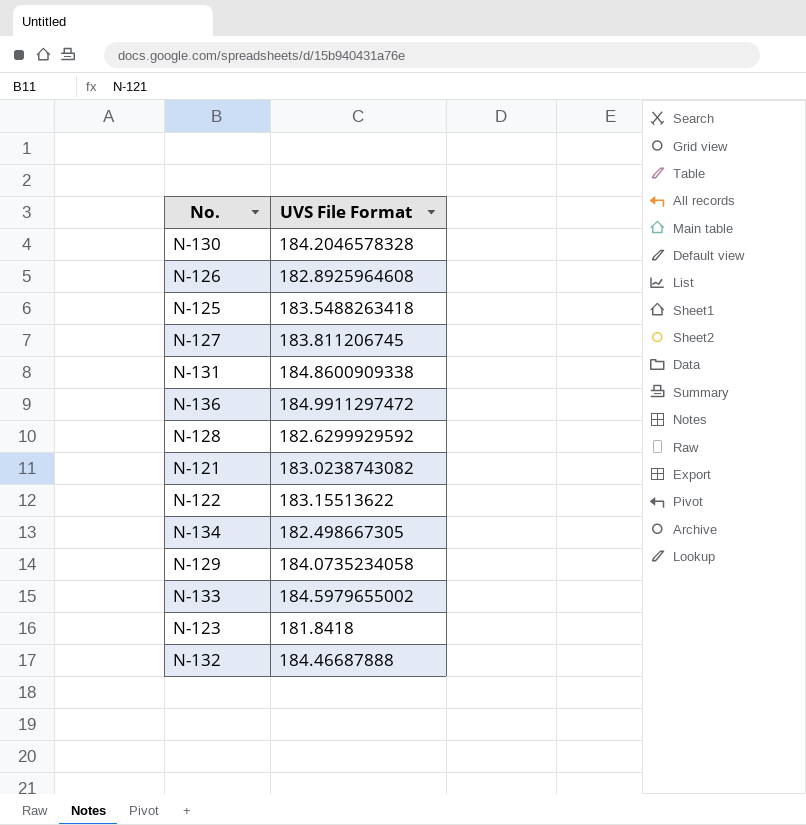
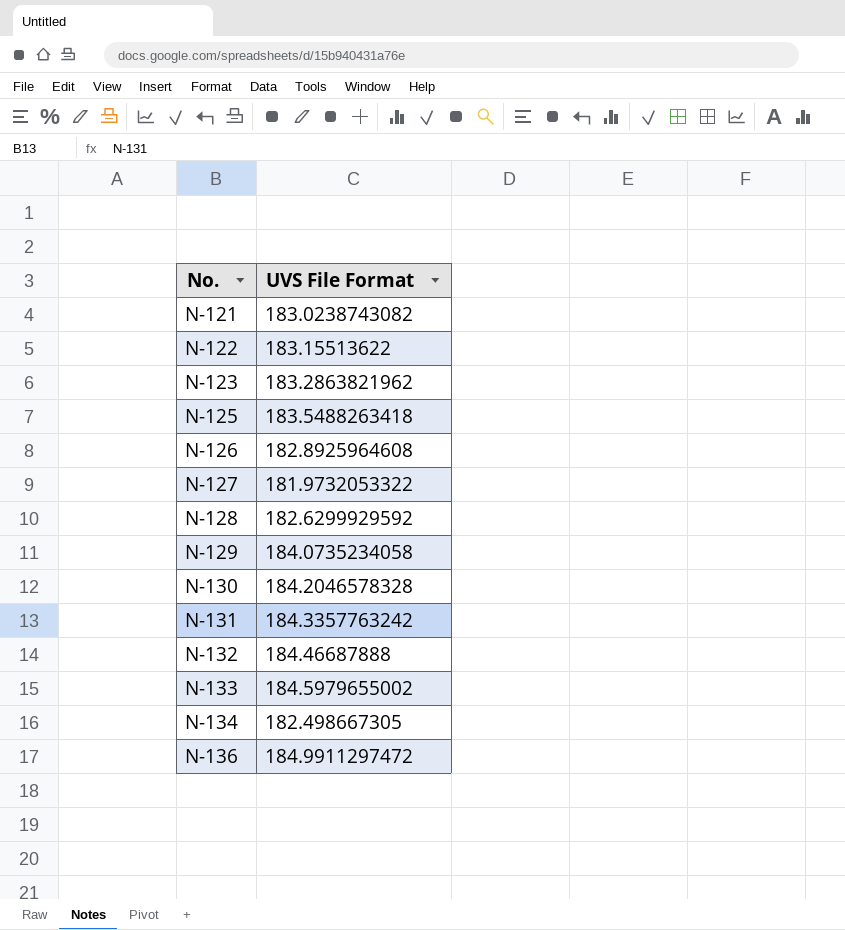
row order: none -> No. ascending
N-123 | UVS File Format: 181.8418 -> 183.2863821962
N-127 | UVS File Format: 183.811206745 -> 181.9732053322
N-131 | UVS File Format: 184.8600909338 -> 184.3357763242

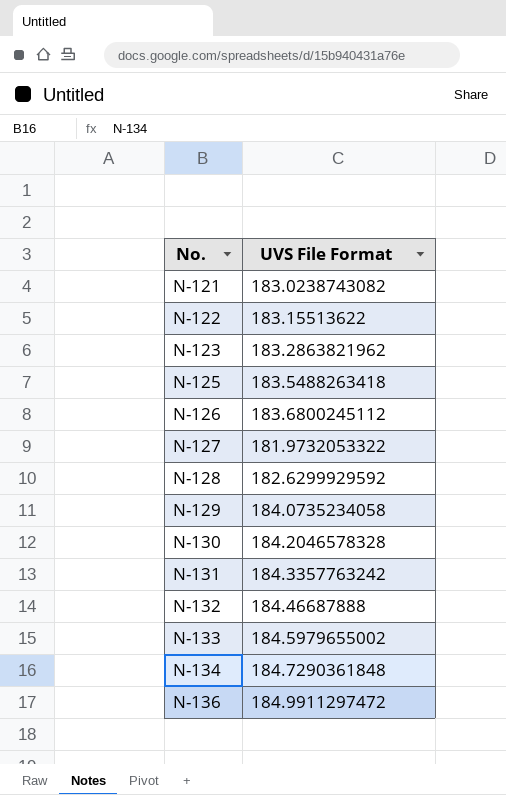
N-126 | UVS File Format: 182.8925964608 -> 183.6800245112
N-134 | UVS File Format: 182.498667305 -> 184.7290361848

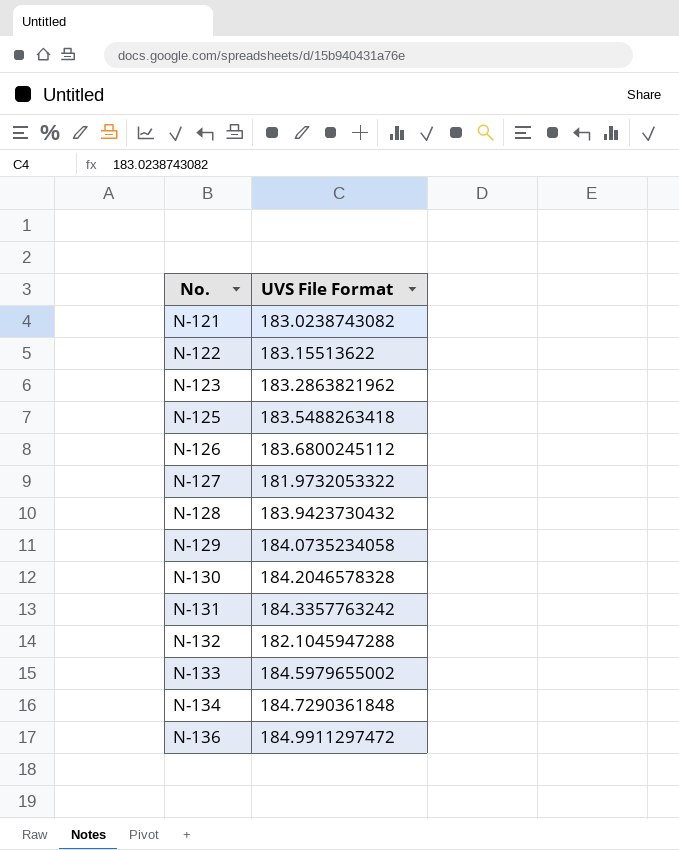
N-128 | UVS File Format: 182.6299929592 -> 183.9423730432
N-132 | UVS File Format: 184.46687888 -> 182.1045947288

